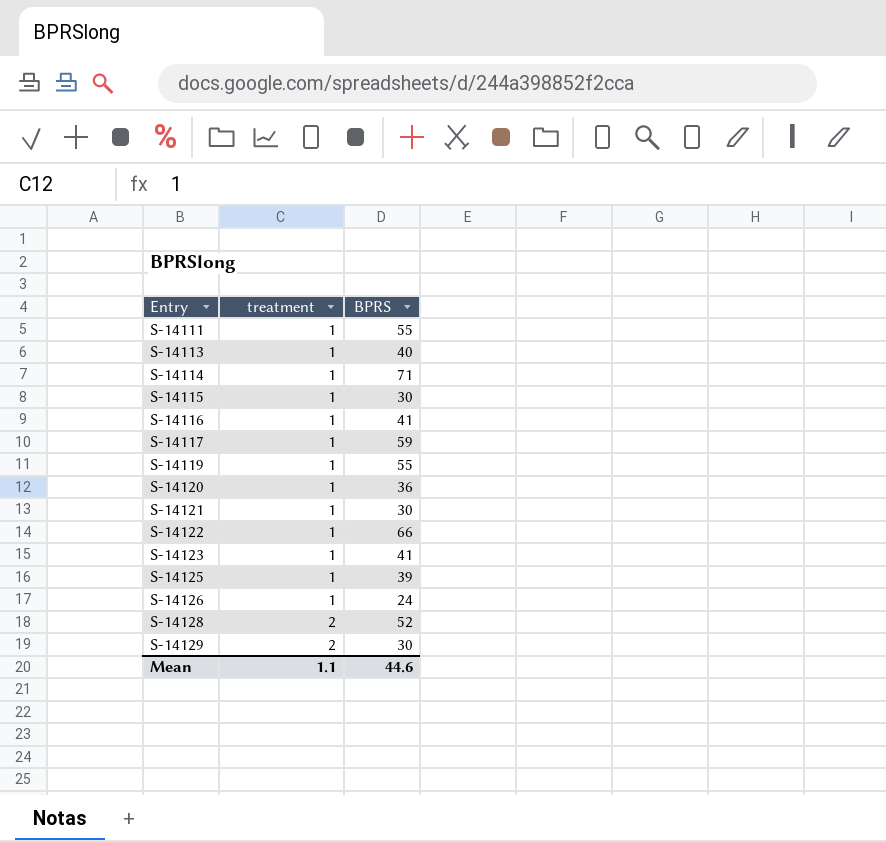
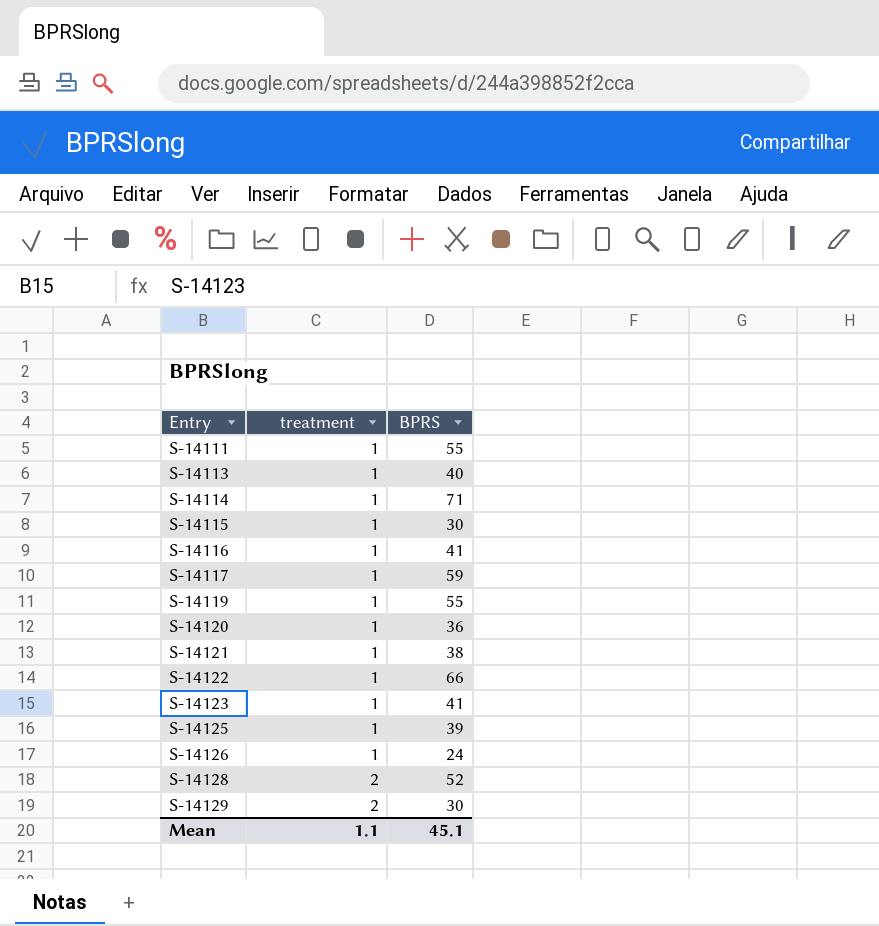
S-14121 | BPRS: 30 -> 38
Mean | BPRS: 44.6 -> 45.1

